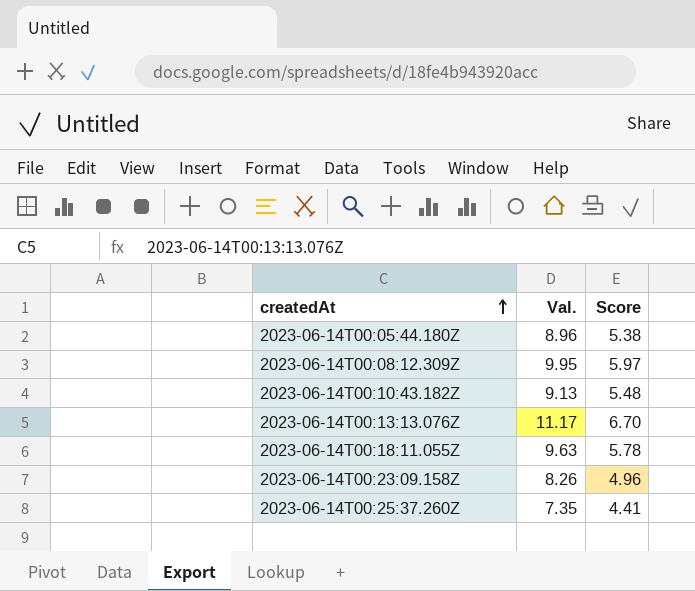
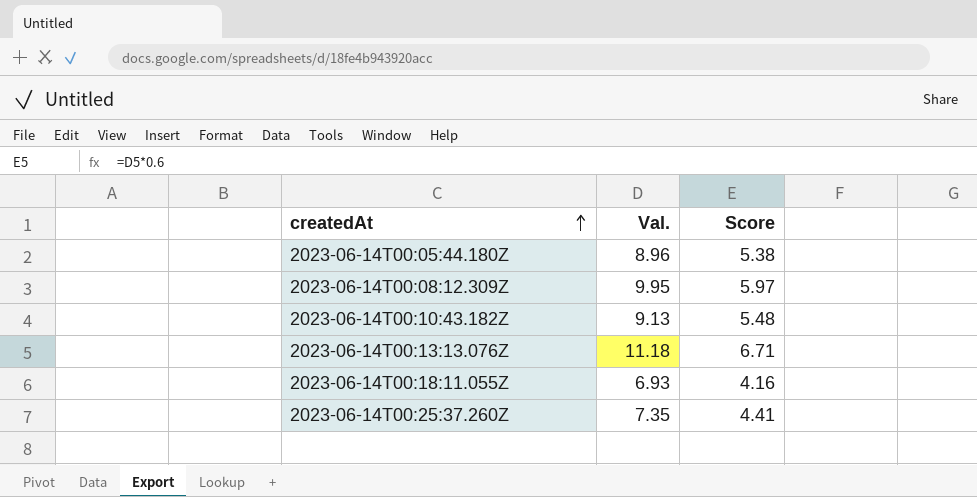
row 2023-06-14T00:23:09.158Z: 8.26 | 4.96 -> none
2023-06-14T00:13:13.076Z | Val.: 11.17 -> 11.18
2023-06-14T00:13:13.076Z | Score: 6.70 -> 6.71
2023-06-14T00:18:11.055Z | Val.: 9.63 -> 6.93
2023-06-14T00:18:11.055Z | Score: 5.78 -> 4.16

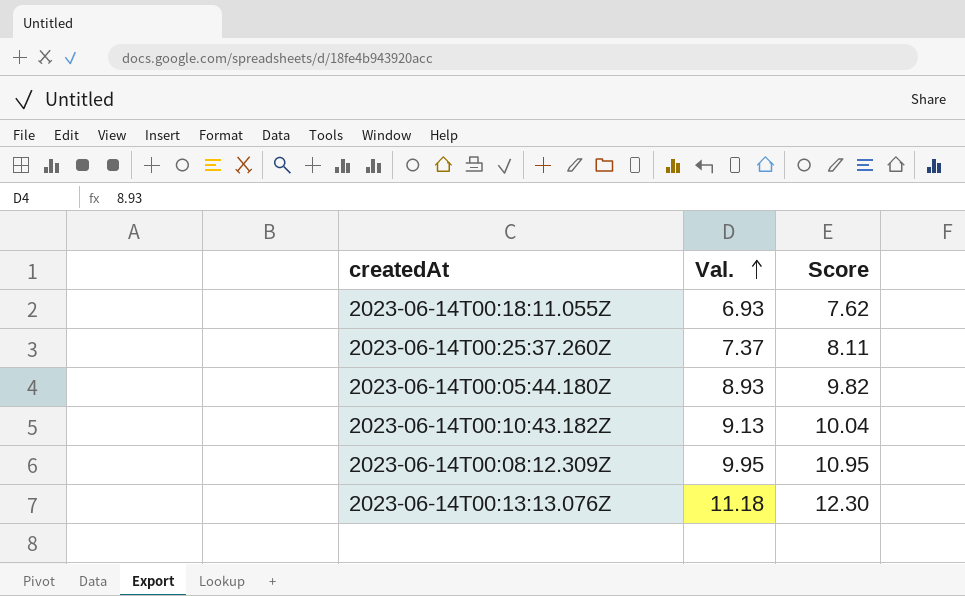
row order: createdAt ascending -> Val. ascending
column Score | formula: [Val.] * 0.6 -> [Val.] * 1.1
2023-06-14T00:25:37.260Z | Val.: 7.35 -> 7.37
2023-06-14T00:05:44.180Z | Val.: 8.96 -> 8.93

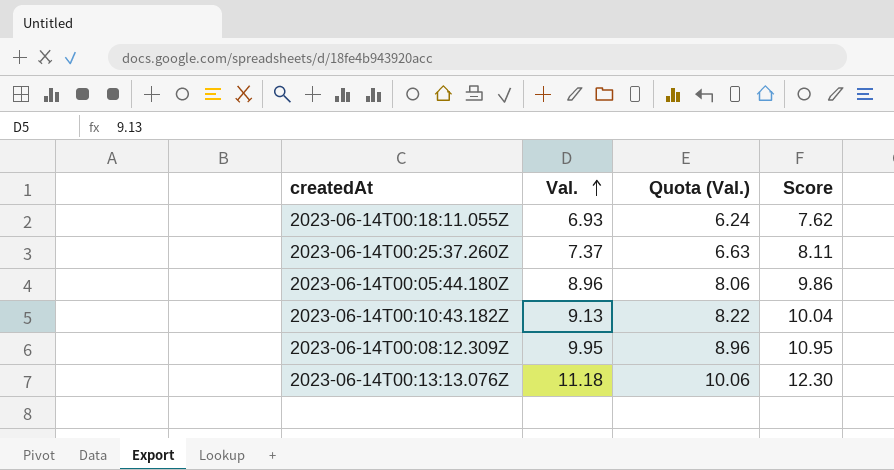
column Quota (Val.) | formula: none -> [Val.] * 0.9
2023-06-14T00:05:44.180Z | Val.: 8.93 -> 8.96
2023-06-14T00:05:44.180Z | Score: 9.82 -> 9.86

